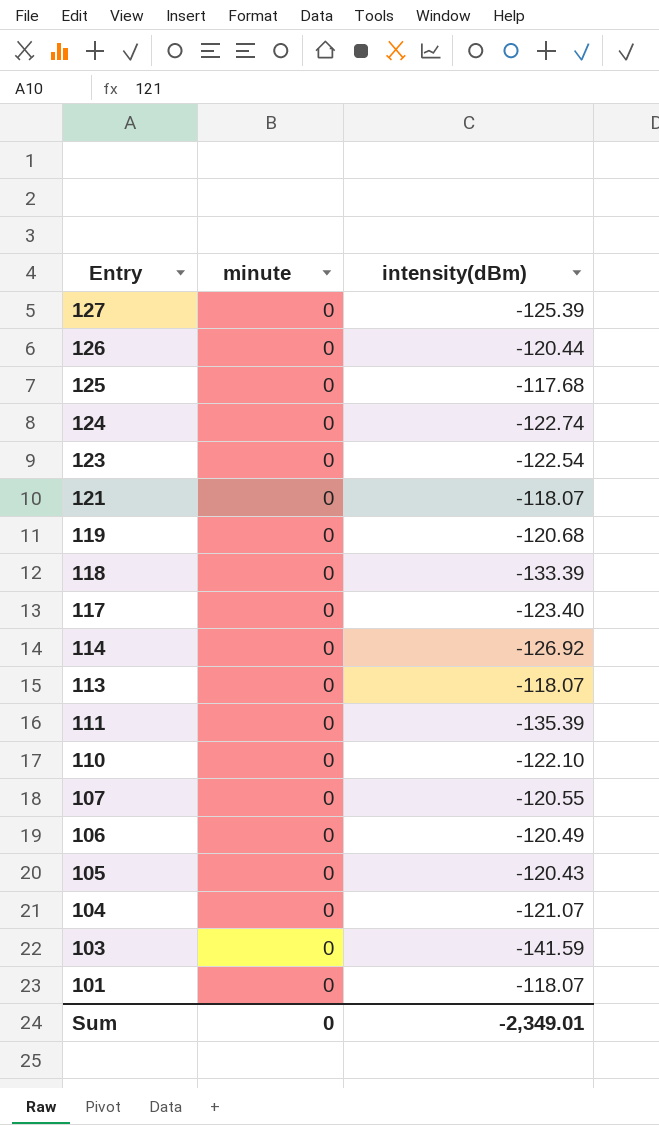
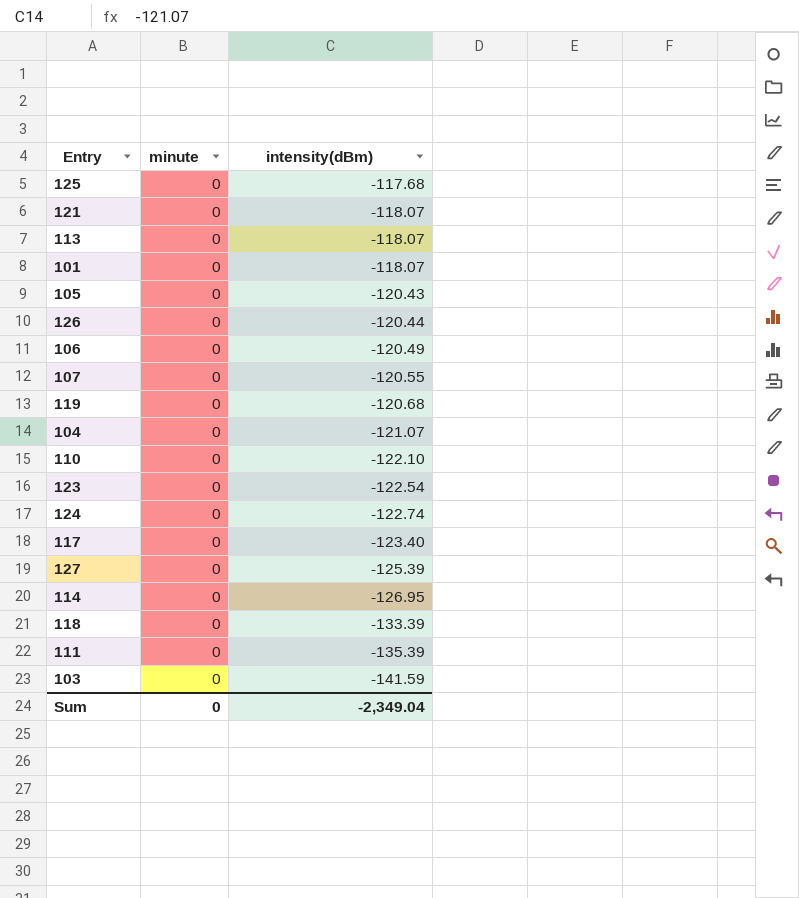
row order: Entry descending -> intensity(dBm) descending
114 | intensity(dBm): -126.92 -> -126.95
Sum | intensity(dBm): -2,349.01 -> -2,349.04

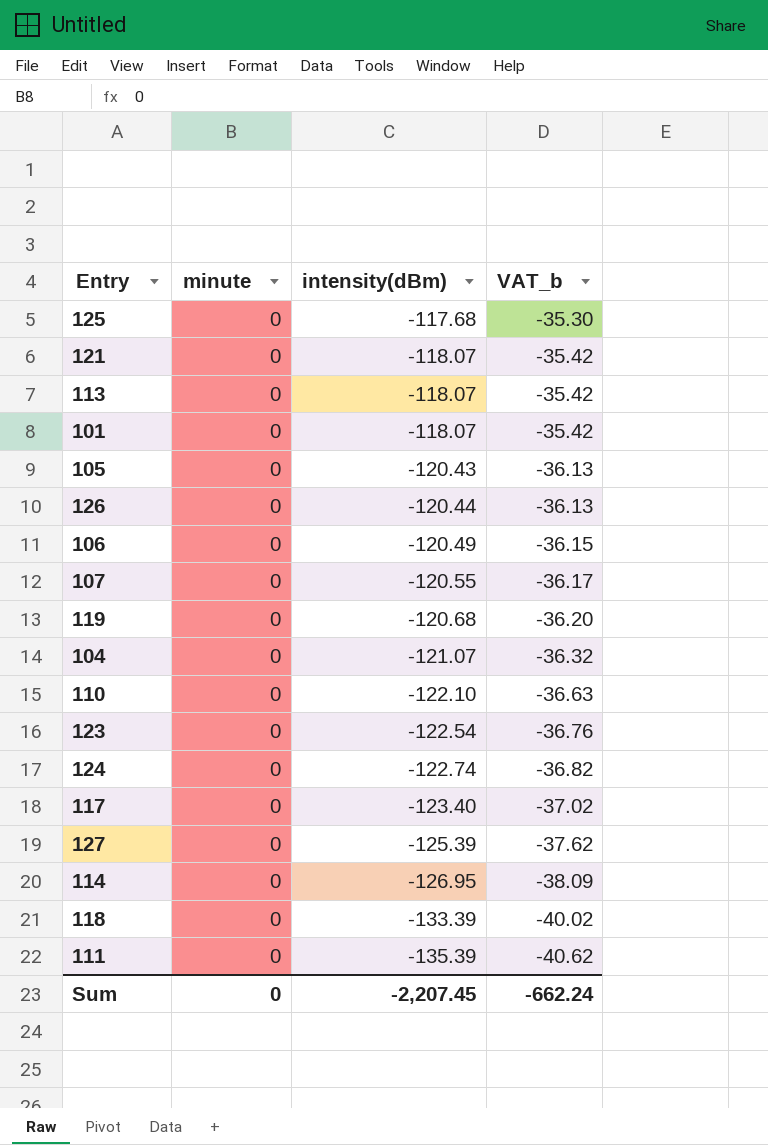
column VAT_b | formula: none -> [intensity(dBm)] * 0.3
row 103: 0 | -141.59 -> none
Sum | intensity(dBm): -2,349.04 -> -2,207.45

